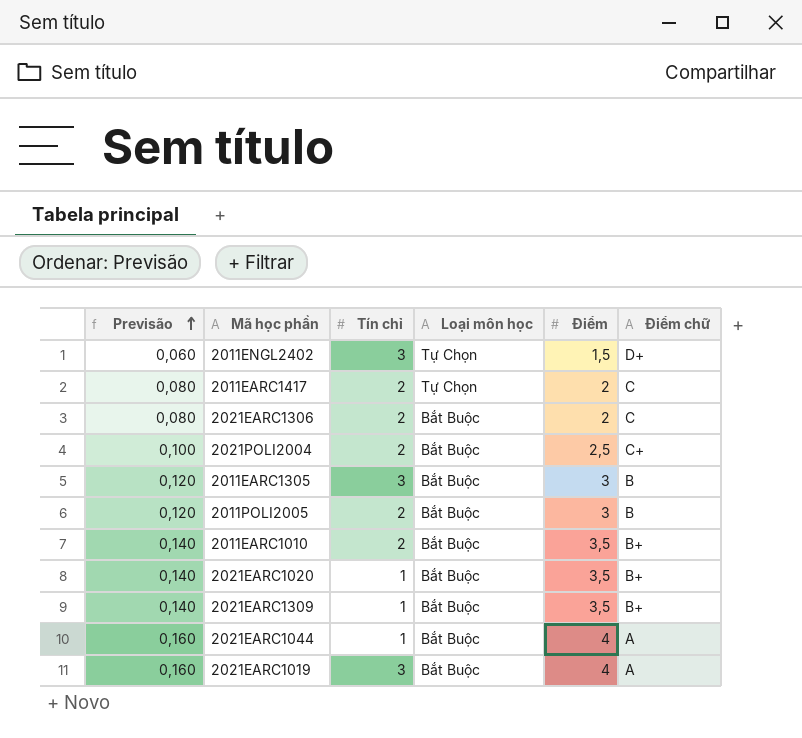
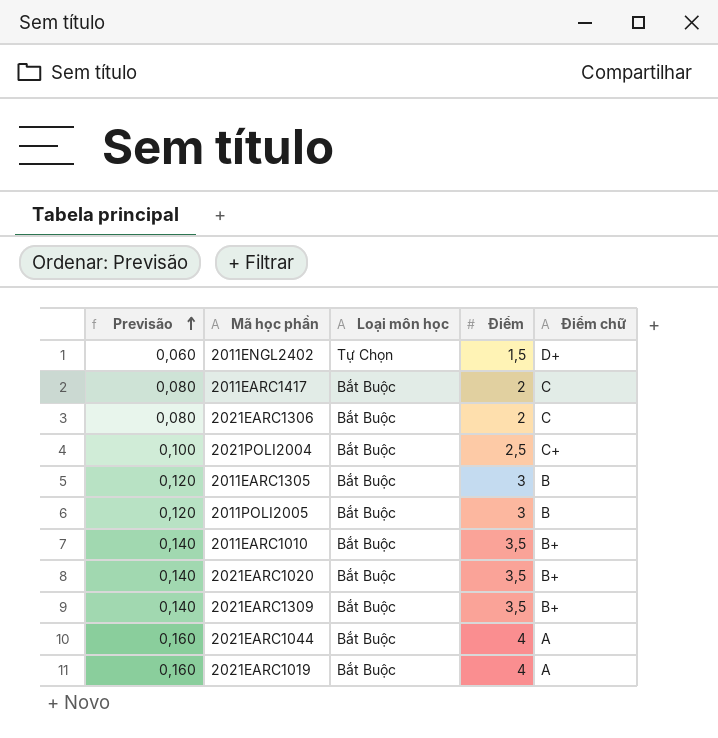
column Tín chỉ | position: 3 -> none
2011EARC1417 | Loại môn học: Tự Chọn -> Bắt Buộc

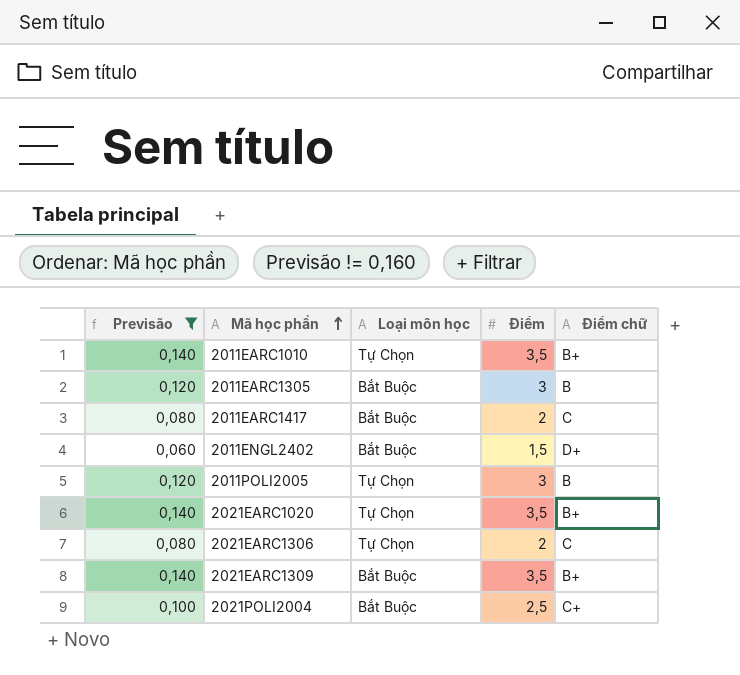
filter: none -> Previsão != 0,160
row order: Previsão ascending -> Mã học phần ascending
2011EARC1010 | Loại môn học: Bắt Buộc -> Tự Chọn
2011ENGL2402 | Loại môn học: Tự Chọn -> Bắt Buộc
2011POLI2005 | Loại môn học: Bắt Buộc -> Tự Chọn
2021EARC1020 | Loại môn học: Bắt Buộc -> Tự Chọn
2021EARC1306 | Loại môn học: Bắt Buộc -> Tự Chọn

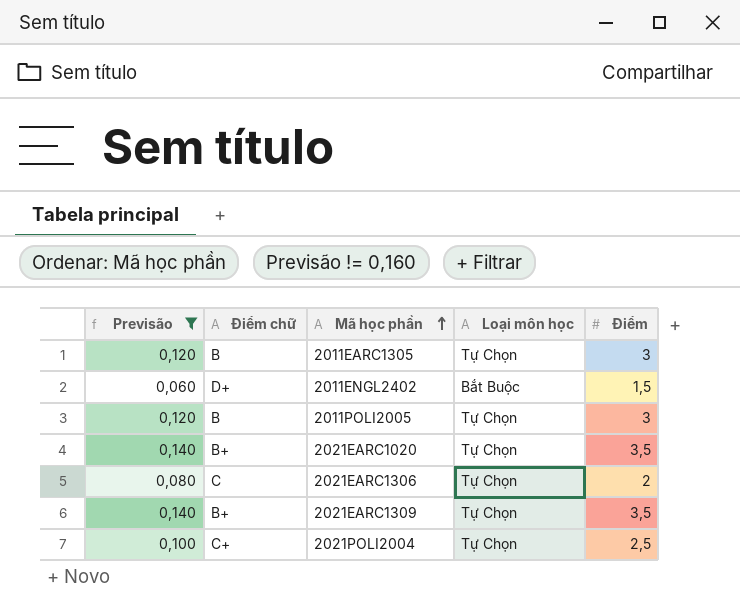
column Điểm chữ | position: 5 -> 2
row 2011EARC1010: 0,140 | Tự Chọn | 3,5 | B+ -> none
row 2011EARC1417: 0,080 | Bắt Buộc | 2 | C -> none
2011EARC1305 | Loại môn học: Bắt Buộc -> Tự Chọn
2021EARC1309 | Loại môn học: Bắt Buộc -> Tự Chọn
2021POLI2004 | Loại môn học: Bắt Buộc -> Tự Chọn

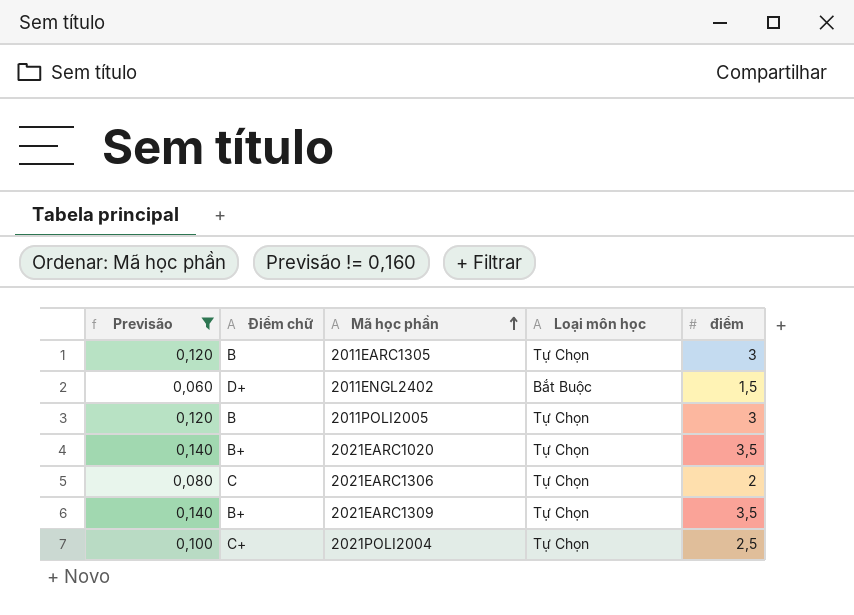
column name: Điểm -> điểm

